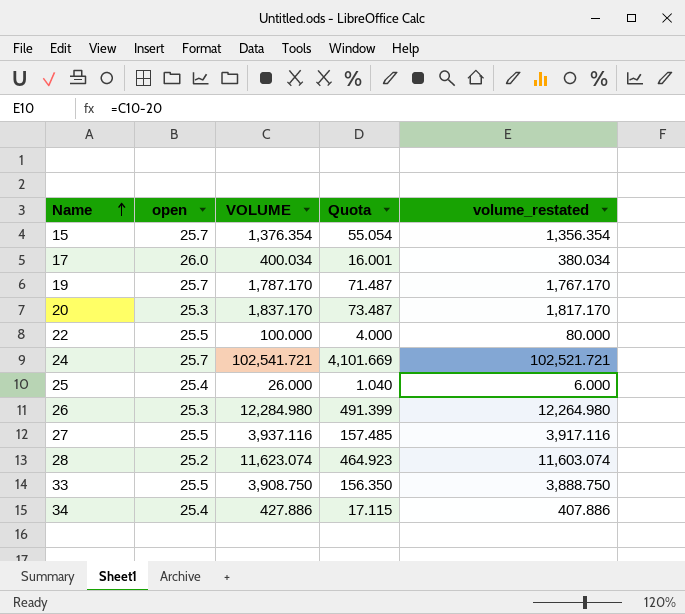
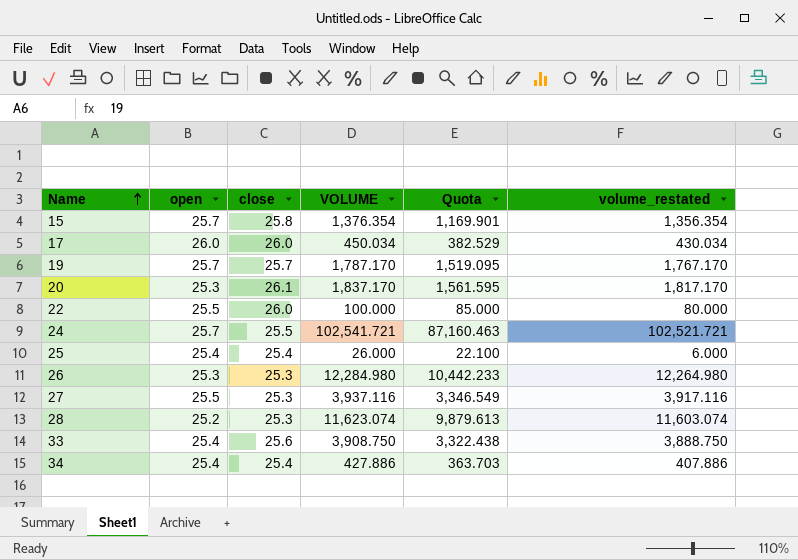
column close | position: none -> 3
column Quota | formula: [VOLUME] * 0.04 -> [VOLUME] * 0.85
17 | VOLUME: 400.034 -> 450.034
17 | volume_restated: 380.034 -> 430.034
33 | open: 25.5 -> 25.4

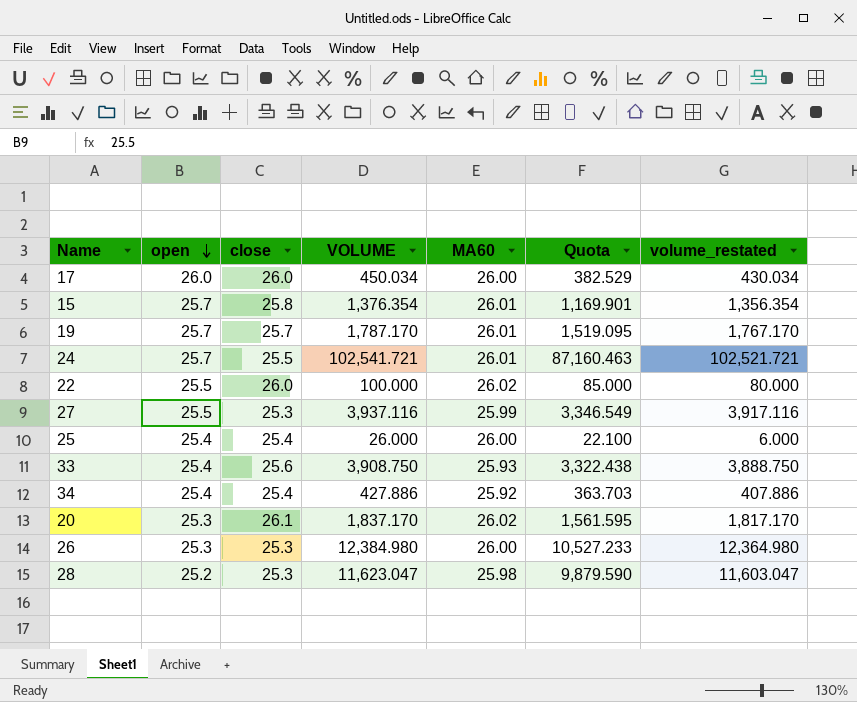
row order: Name ascending -> open descending
column MA60 | position: none -> 5
26 | VOLUME: 12,284.980 -> 12,384.980
26 | Quota: 10,442.233 -> 10,527.233
26 | volume_restated: 12,264.980 -> 12,364.980
28 | VOLUME: 11,623.074 -> 11,623.047
28 | Quota: 9,879.613 -> 9,879.590
28 | volume_restated: 11,603.074 -> 11,603.047

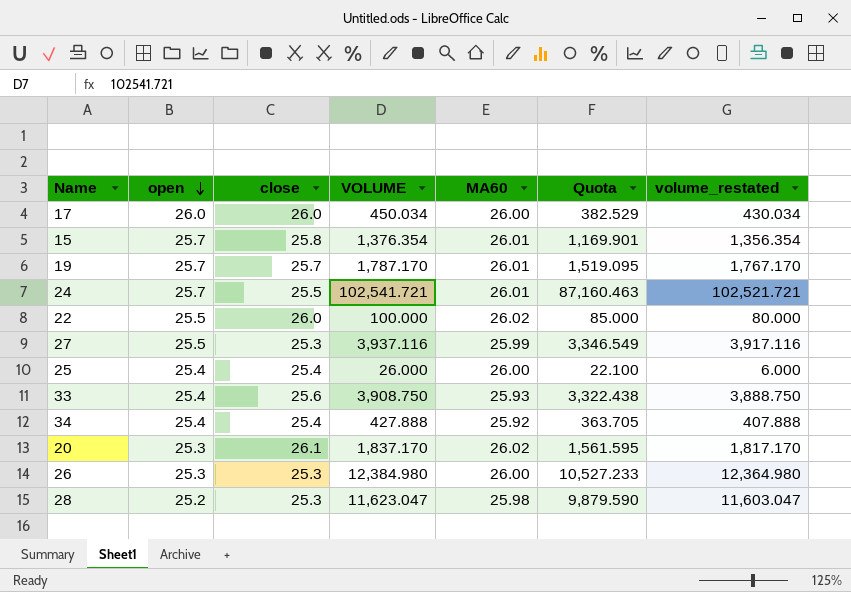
34 | VOLUME: 427.886 -> 427.888
34 | Quota: 363.703 -> 363.705
34 | volume_restated: 407.886 -> 407.888

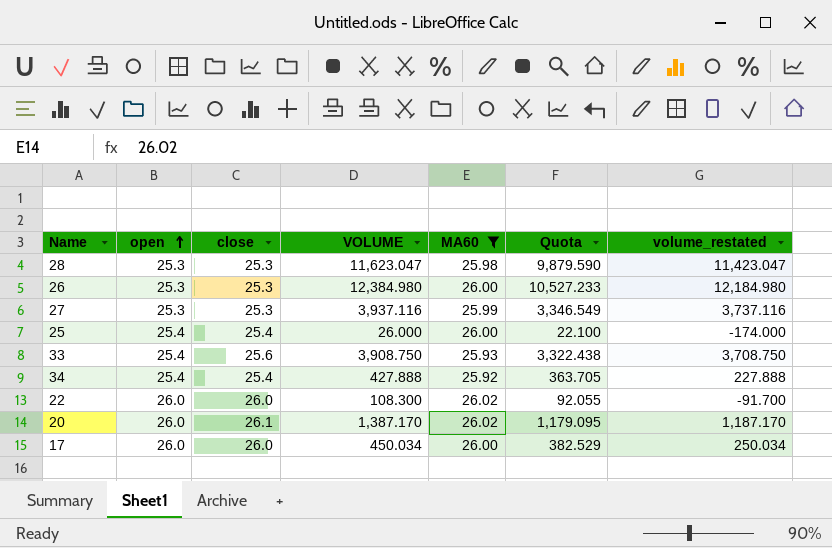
filter: none -> MA60 != 26.01
row order: open descending -> open ascending
column volume_restated | formula: [VOLUME] - 20 -> [VOLUME] - 200
28 | open: 25.2 -> 25.3
27 | open: 25.5 -> 25.3
22 | open: 25.5 -> 26.0
22 | VOLUME: 100.000 -> 108.300
22 | Quota: 85.000 -> 92.055
20 | open: 25.3 -> 26.0
20 | VOLUME: 1,837.170 -> 1,387.170
20 | Quota: 1,561.595 -> 1,179.095

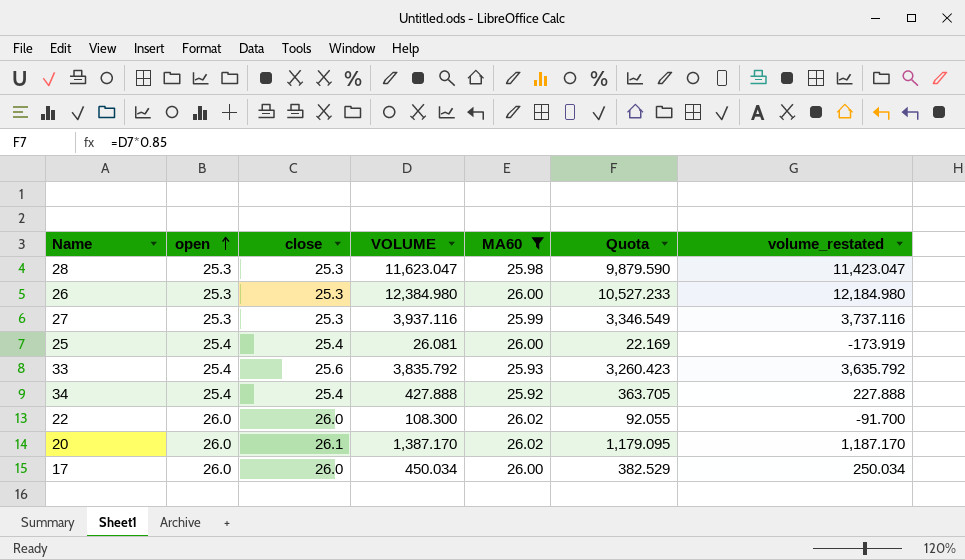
25 | VOLUME: 26.000 -> 26.081
25 | Quota: 22.100 -> 22.169
25 | volume_restated: -174.000 -> -173.919
33 | VOLUME: 3,908.750 -> 3,835.792
33 | Quota: 3,322.438 -> 3,260.423
33 | volume_restated: 3,708.750 -> 3,635.792

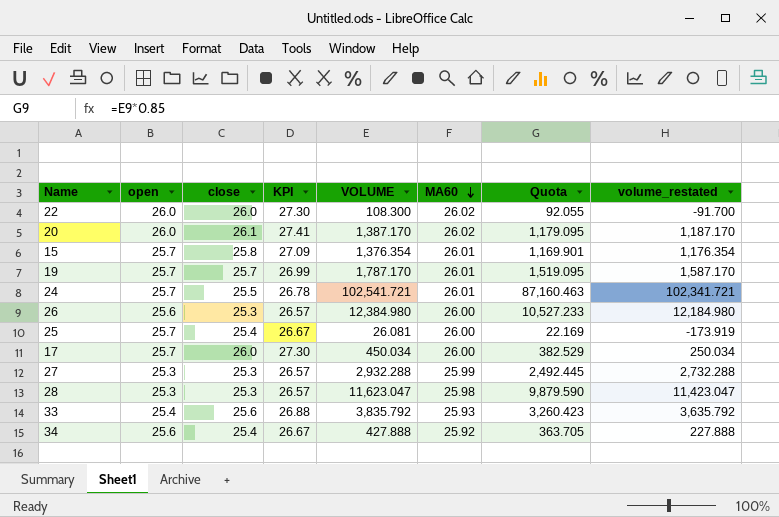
filter: MA60 != 26.01 -> none
row order: open ascending -> MA60 descending
column KPI | formula: none -> [close] * 1.05
26 | open: 25.3 -> 25.6
25 | open: 25.4 -> 25.7
17 | open: 26.0 -> 25.7
27 | VOLUME: 3,937.116 -> 2,932.288
27 | Quota: 3,346.549 -> 2,492.445
27 | volume_restated: 3,737.116 -> 2,732.288
34 | open: 25.4 -> 25.6

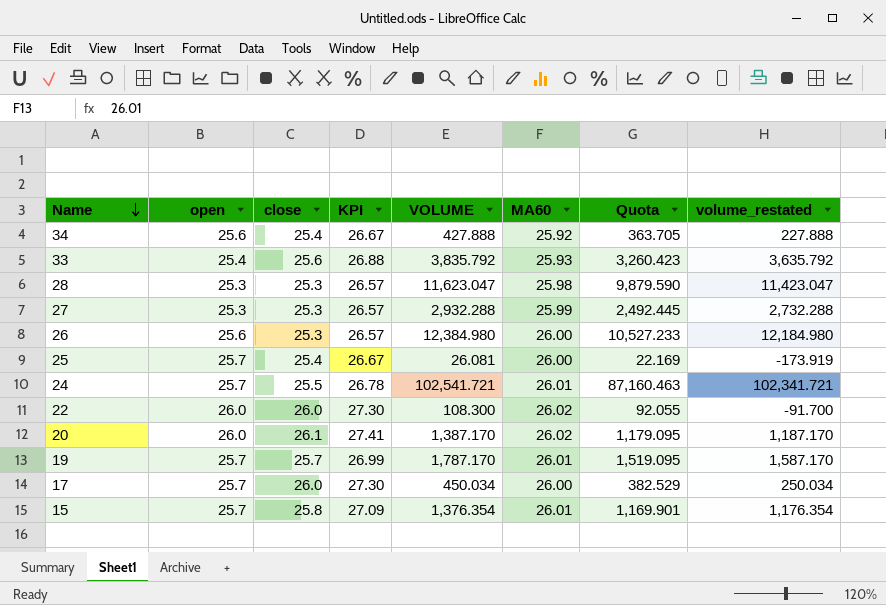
row order: MA60 descending -> Name descending

